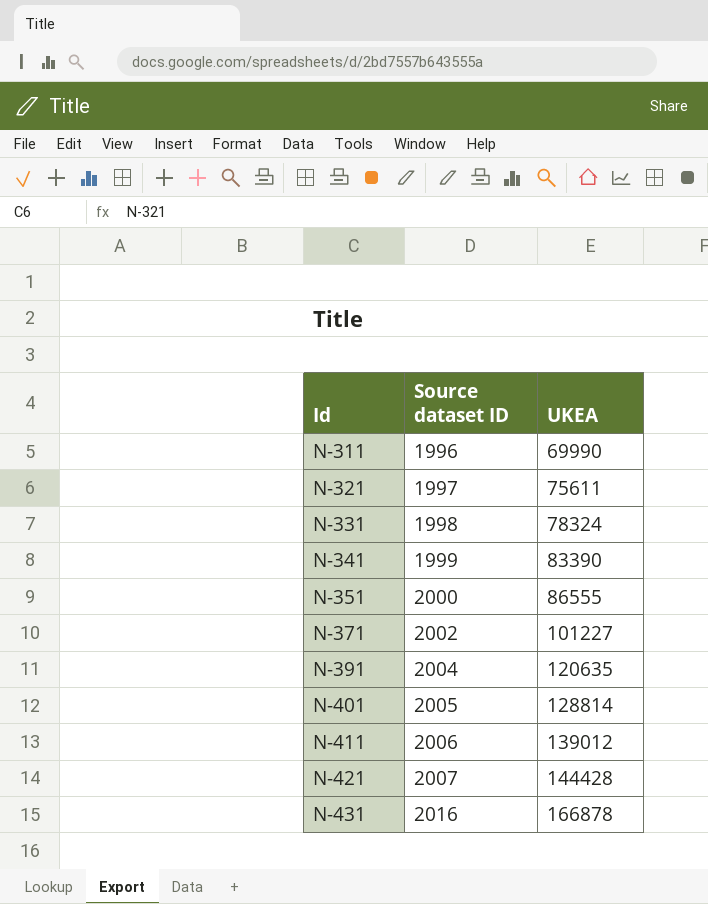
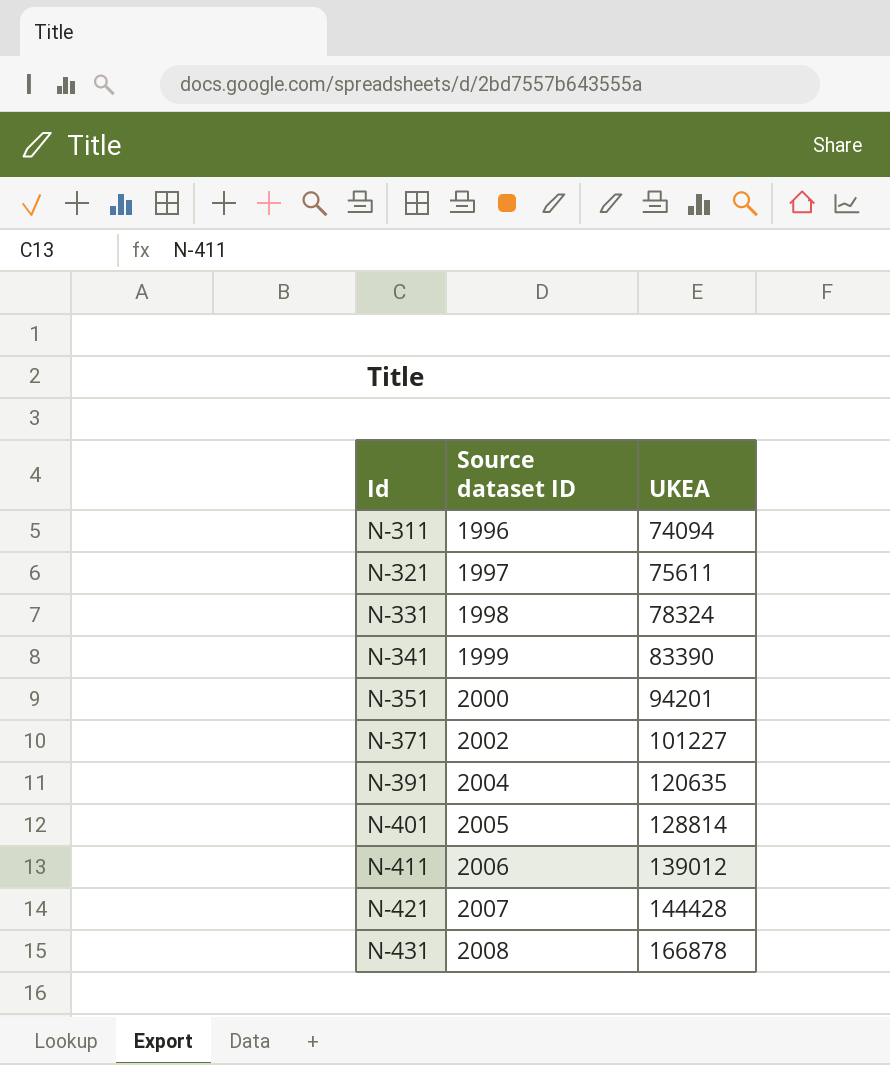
N-311 | UKEA: 69990 -> 74094
N-351 | UKEA: 86555 -> 94201
N-431 | Source dataset ID: 2016 -> 2008

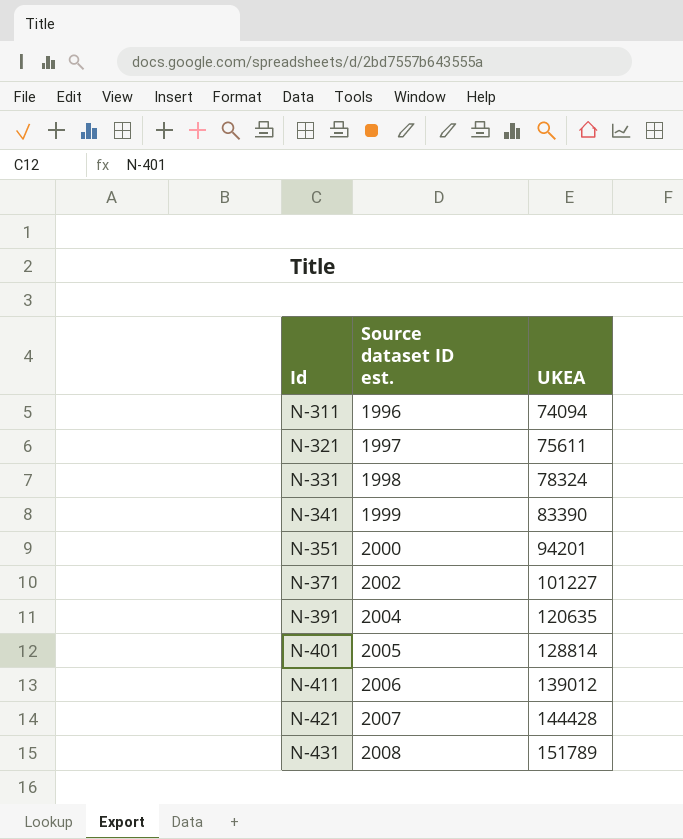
column name: Source dataset ID -> Source dataset ID est.
N-431 | UKEA: 166878 -> 151789

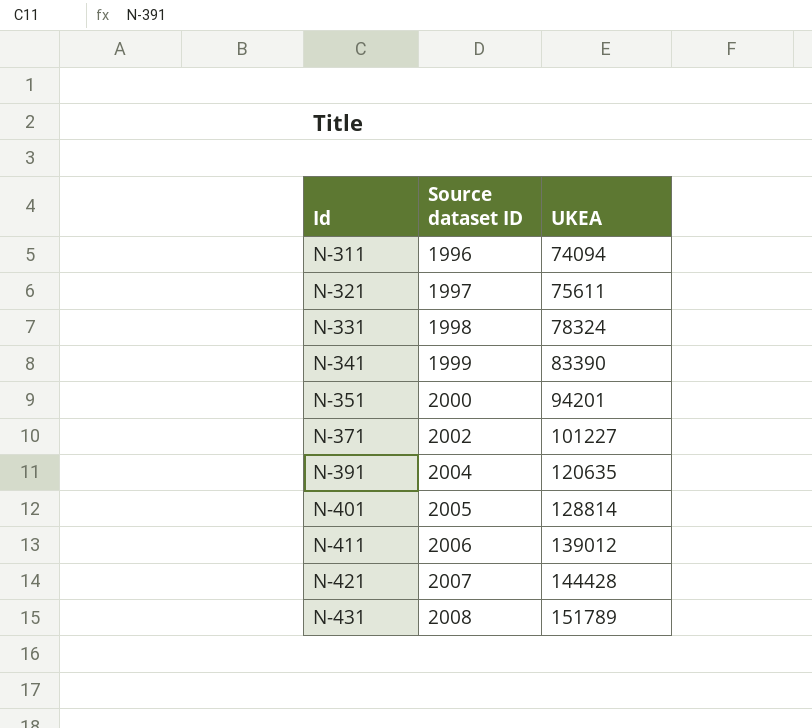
column name: Source dataset ID est. -> Source dataset ID

